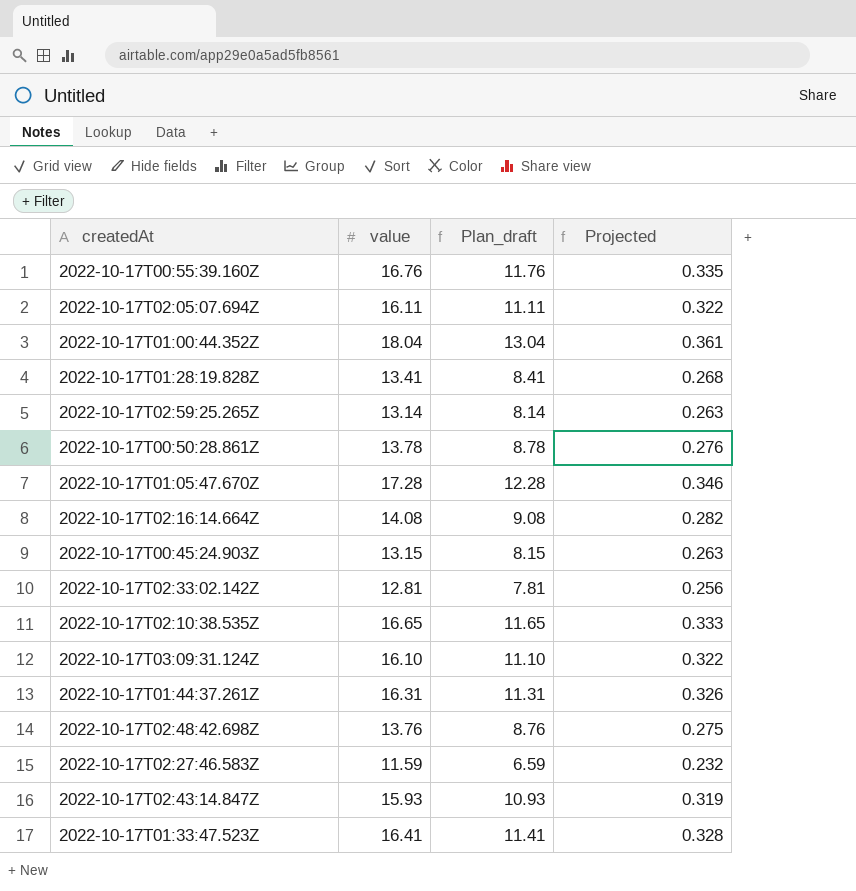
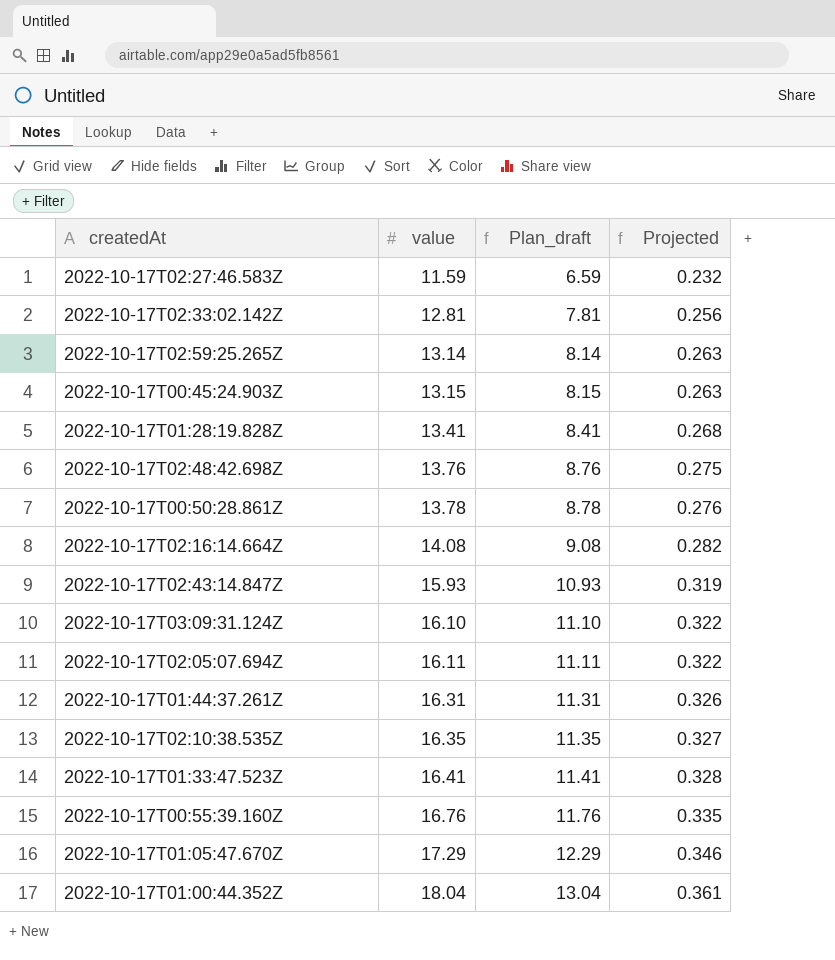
row order: none -> value ascending
2022-10-17T02:10:38.535Z | value: 16.65 -> 16.35
2022-10-17T02:10:38.535Z | Plan_draft: 11.65 -> 11.35
2022-10-17T02:10:38.535Z | Projected: 0.333 -> 0.327
2022-10-17T01:05:47.670Z | value: 17.28 -> 17.29
2022-10-17T01:05:47.670Z | Plan_draft: 12.28 -> 12.29

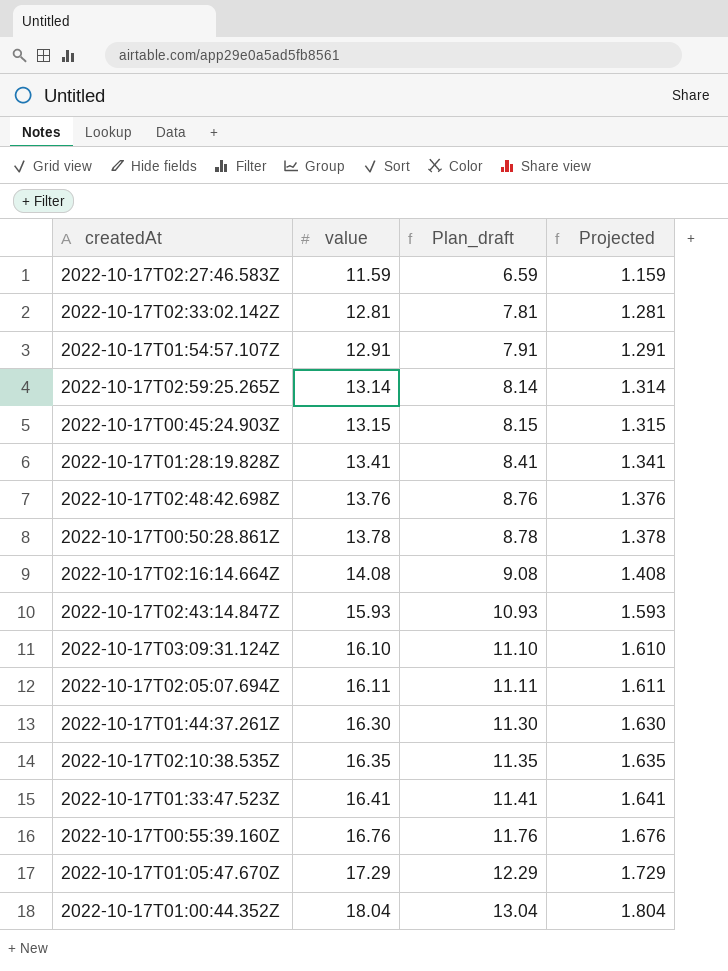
column Projected | formula: [value] * 0.02 -> [value] * 0.1
row 2022-10-17T01:54:57.107Z: none -> 12.91 | 7.91 | 1.291
2022-10-17T01:44:37.261Z | value: 16.31 -> 16.30
2022-10-17T01:44:37.261Z | Plan_draft: 11.31 -> 11.30

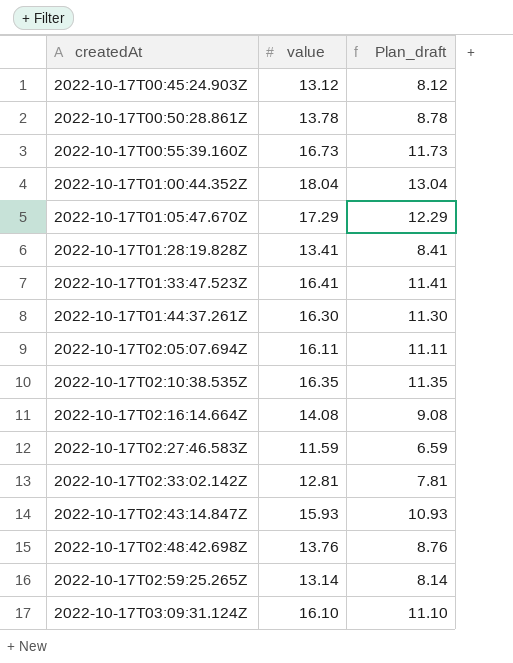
row order: value ascending -> createdAt ascending
column Projected | formula: [value] * 0.1 -> none
row 2022-10-17T01:54:57.107Z: 12.91 | 7.91 | 1.291 -> none
2022-10-17T00:45:24.903Z | value: 13.15 -> 13.12
2022-10-17T00:45:24.903Z | Plan_draft: 8.15 -> 8.12
2022-10-17T00:55:39.160Z | value: 16.76 -> 16.73
2022-10-17T00:55:39.160Z | Plan_draft: 11.76 -> 11.73

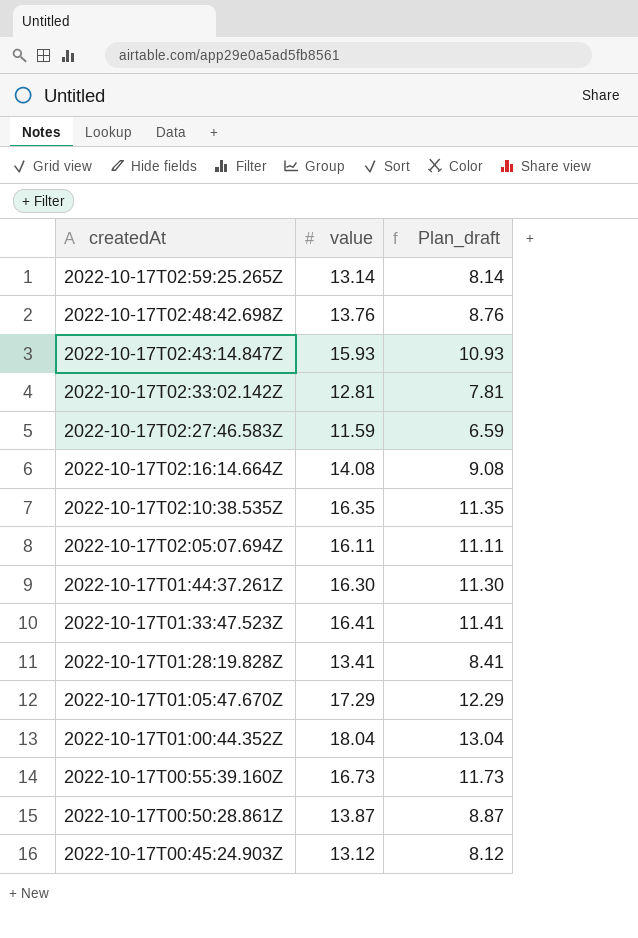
row order: createdAt ascending -> createdAt descending
row 2022-10-17T03:09:31.124Z: 16.10 | 11.10 -> none
2022-10-17T00:50:28.861Z | value: 13.78 -> 13.87
2022-10-17T00:50:28.861Z | Plan_draft: 8.78 -> 8.87

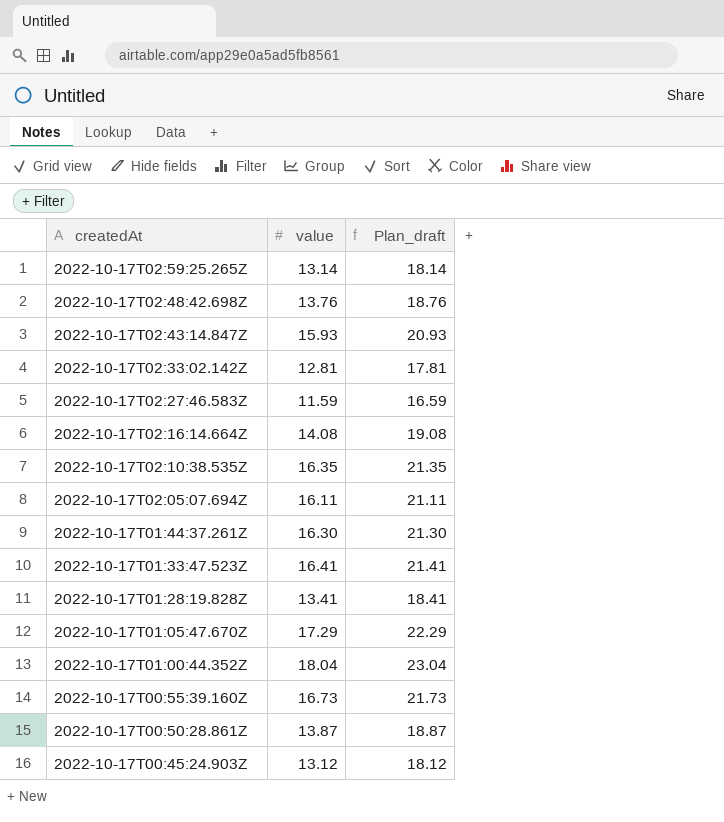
column Plan_draft | formula: [value] - 5 -> [value] + 5

